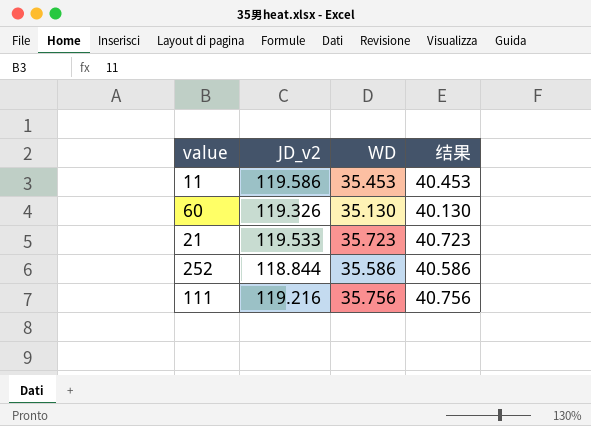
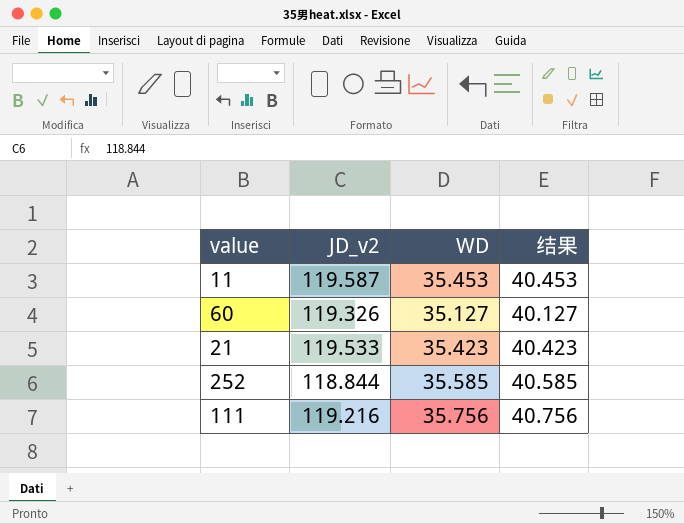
11 | JD_v2: 119.586 -> 119.587
60 | WD: 35.130 -> 35.127
60 | 结果: 40.130 -> 40.127
21 | WD: 35.723 -> 35.423
21 | 结果: 40.723 -> 40.423
252 | WD: 35.586 -> 35.585
252 | 结果: 40.586 -> 40.585

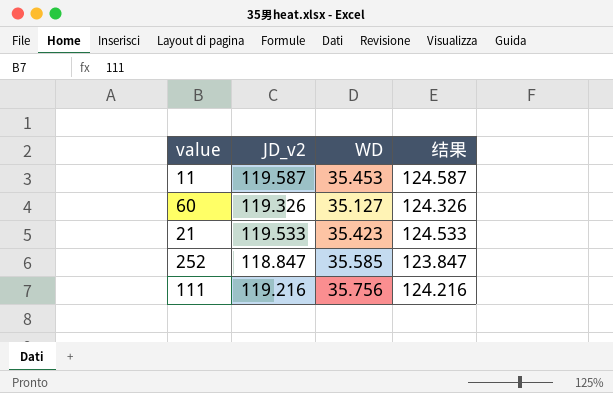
column 结果 | formula: [WD] + 5 -> [JD_v2] + 5
252 | JD_v2: 118.844 -> 118.847

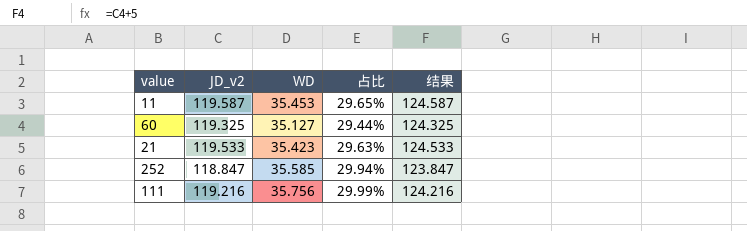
column 占比 | formula: none -> [WD] / [JD_v2]
60 | JD_v2: 119.326 -> 119.325
60 | 结果: 124.326 -> 124.325

